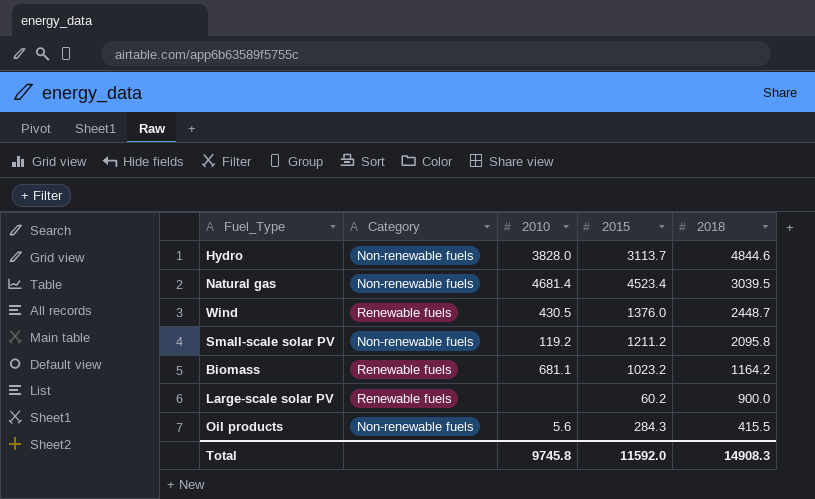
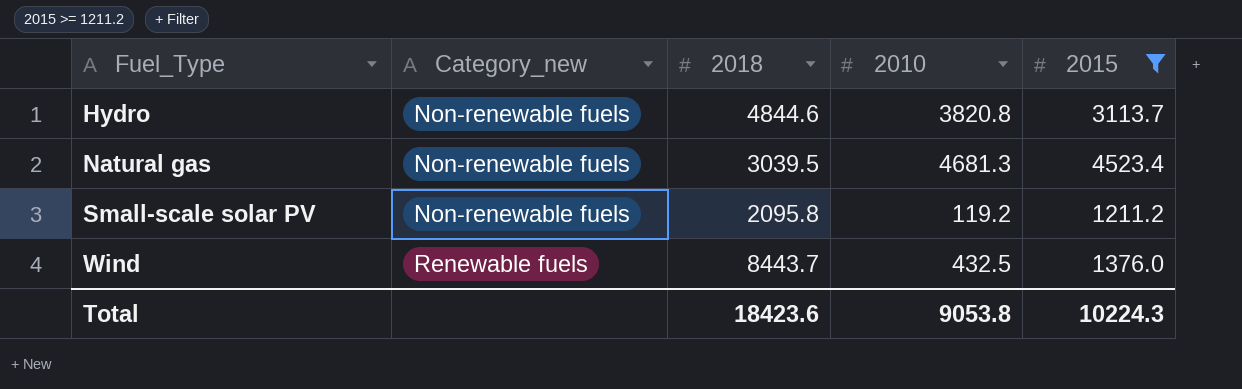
filter: none -> 2015 >= 1211.2
row order: 2018 descending -> Fuel_Type ascending
column name: Category -> Category_new
column 2018 | position: 5 -> 3
Hydro | 2010: 3828.0 -> 3820.8
Natural gas | 2010: 4681.4 -> 4681.3
Wind | 2018: 2448.7 -> 8443.7
Wind | 2010: 430.5 -> 432.5
Total | 2018: 14908.3 -> 18423.6
Total | 2010: 9745.8 -> 9053.8
Total | 2015: 11592.0 -> 10224.3

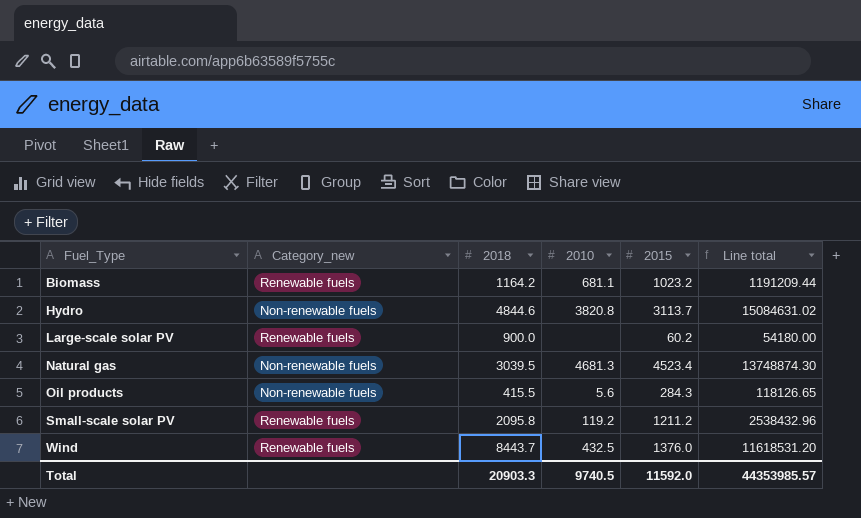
filter: 2015 >= 1211.2 -> none
column Line total | formula: none -> [2018] * [2015]
Small-scale solar PV | Category_new: Non-renewable fuels -> Renewable fuels
Total | 2018: 18423.6 -> 20903.3
Total | 2010: 9053.8 -> 9740.5
Total | 2015: 10224.3 -> 11592.0

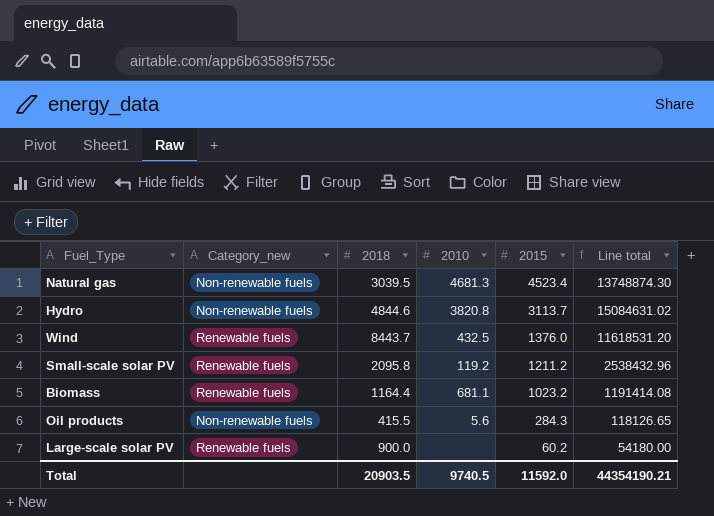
row order: Fuel_Type ascending -> 2015 descending
Biomass | 2018: 1164.2 -> 1164.4
Biomass | Line total: 1191209.44 -> 1191414.08
Total | 2018: 20903.3 -> 20903.5
Total | Line total: 44353985.57 -> 44354190.21

